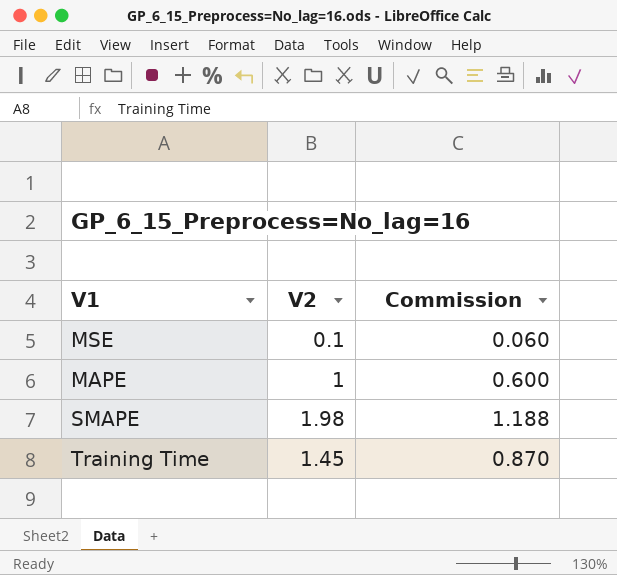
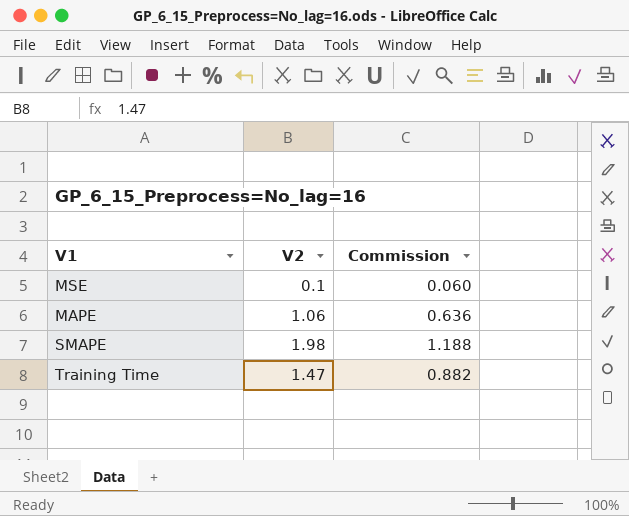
MAPE | V2: 1 -> 1.06
MAPE | Commission: 0.600 -> 0.636
Training Time | V2: 1.45 -> 1.47
Training Time | Commission: 0.870 -> 0.882

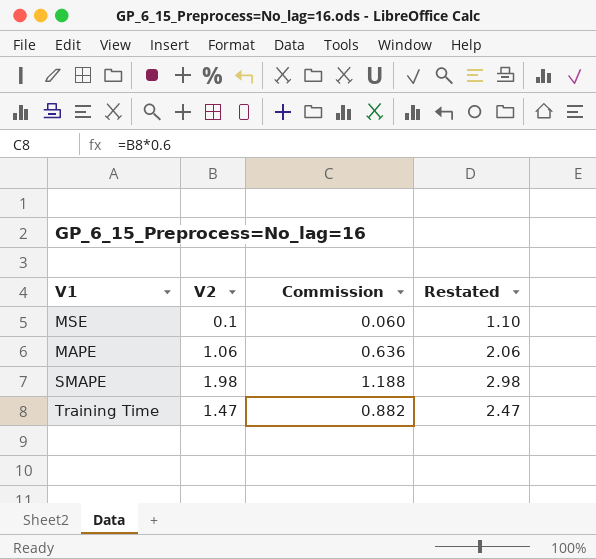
column Restated | formula: none -> [V2] + 1

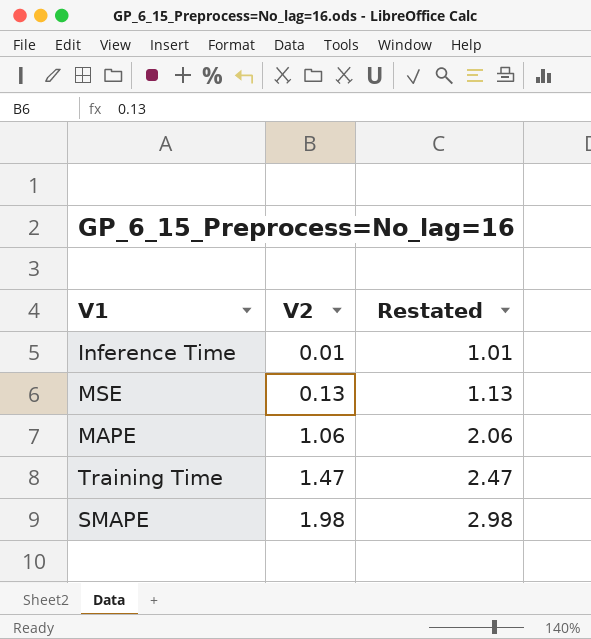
row order: none -> V2 ascending
column Commission | formula: [V2] * 0.6 -> none
row Inference Time: none -> 0.01 | 1.01
MSE | V2: 0.1 -> 0.13
MSE | Restated: 1.10 -> 1.13

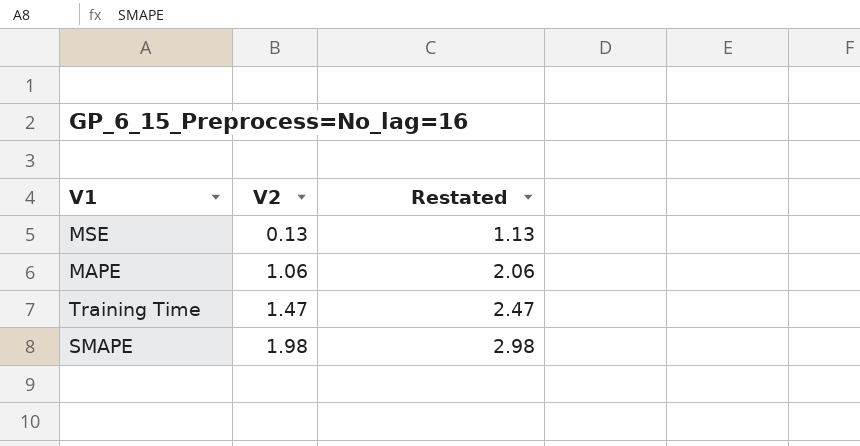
row Inference Time: 0.01 | 1.01 -> none

